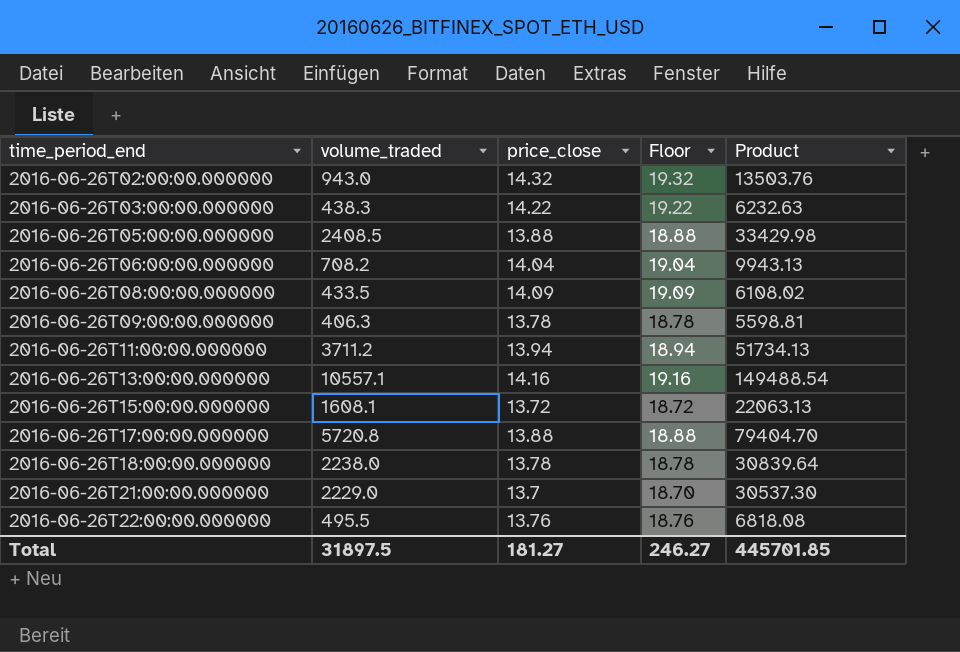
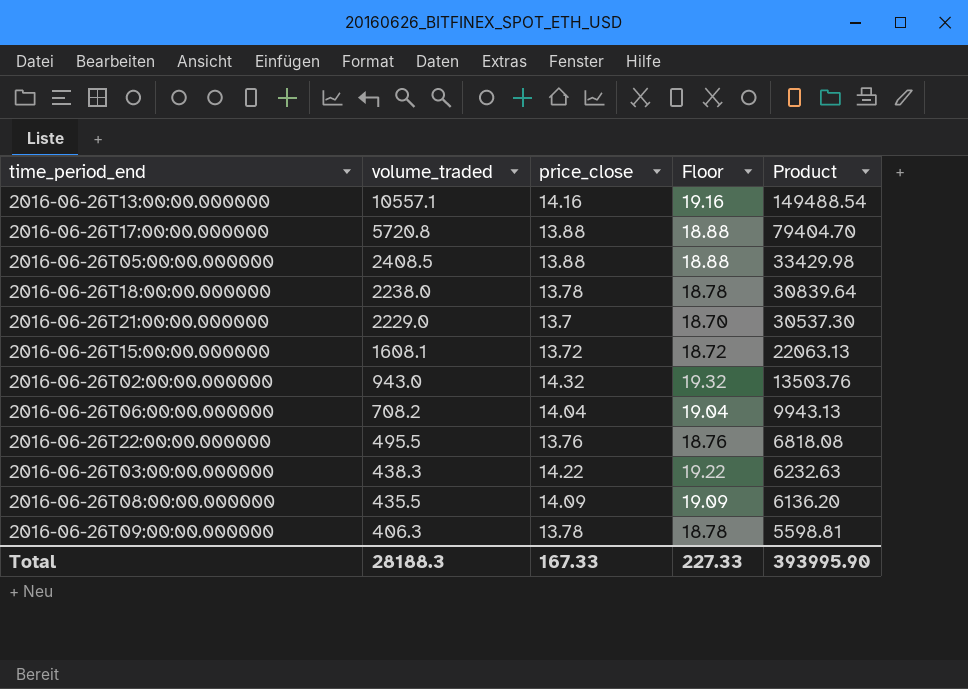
row order: time_period_end ascending -> volume_traded descending
row 2016-06-26T11:00:00.000000: 3711.2 | 13.94 | 18.94 | 51734.13 -> none
2016-06-26T08:00:00.000000 | volume_traded: 433.5 -> 435.5
2016-06-26T08:00:00.000000 | Product: 6108.02 -> 6136.20
Total | volume_traded: 31897.5 -> 28188.3
Total | price_close: 181.27 -> 167.33
Total | Floor: 246.27 -> 227.33
Total | Product: 445701.85 -> 393995.90

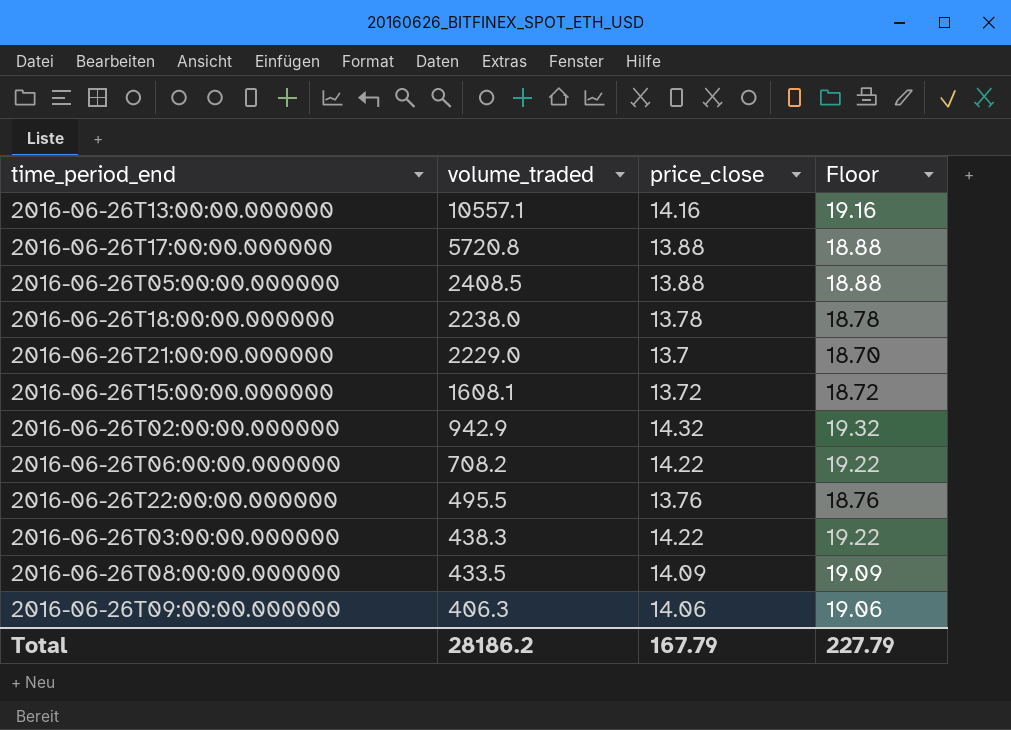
column Product | formula: [volume_traded] * [price_close] -> none
2016-06-26T02:00:00.000000 | volume_traded: 943.0 -> 942.9
2016-06-26T06:00:00.000000 | price_close: 14.04 -> 14.22
2016-06-26T06:00:00.000000 | Floor: 19.04 -> 19.22
2016-06-26T08:00:00.000000 | volume_traded: 435.5 -> 433.5
2016-06-26T09:00:00.000000 | price_close: 13.78 -> 14.06
2016-06-26T09:00:00.000000 | Floor: 18.78 -> 19.06
Total | volume_traded: 28188.3 -> 28186.2
Total | price_close: 167.33 -> 167.79
Total | Floor: 227.33 -> 227.79

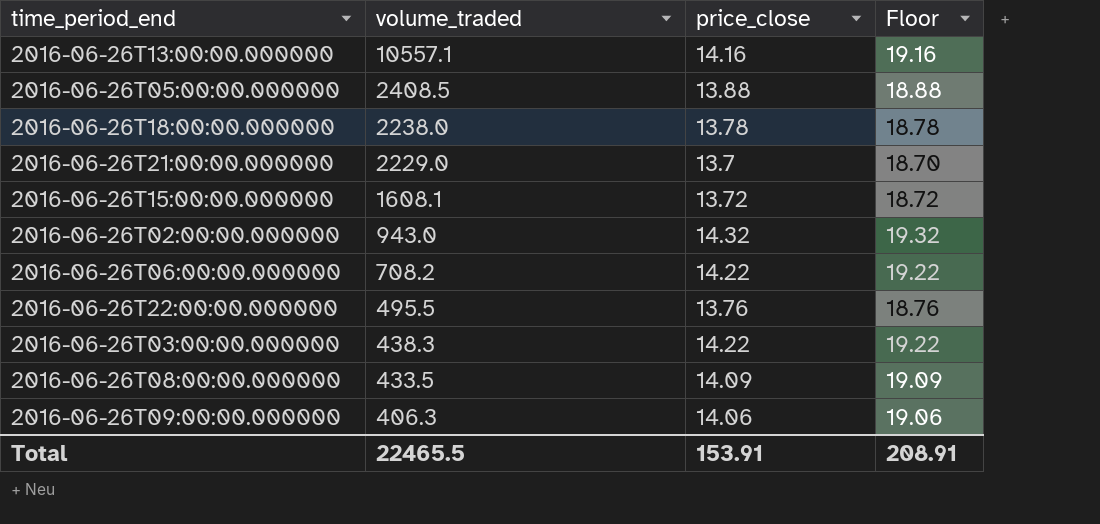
row 2016-06-26T17:00:00.000000: 5720.8 | 13.88 | 18.88 -> none
2016-06-26T02:00:00.000000 | volume_traded: 942.9 -> 943.0
Total | volume_traded: 28186.2 -> 22465.5
Total | price_close: 167.79 -> 153.91
Total | Floor: 227.79 -> 208.91

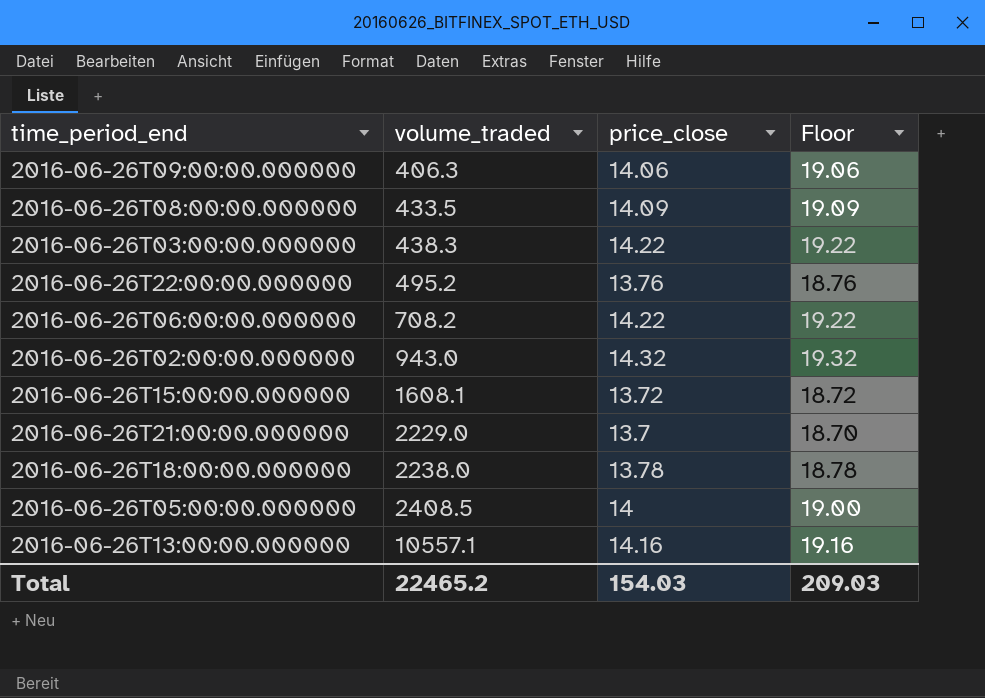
row order: volume_traded descending -> volume_traded ascending
2016-06-26T22:00:00.000000 | volume_traded: 495.5 -> 495.2
2016-06-26T05:00:00.000000 | price_close: 13.88 -> 14
2016-06-26T05:00:00.000000 | Floor: 18.88 -> 19.00
Total | volume_traded: 22465.5 -> 22465.2
Total | price_close: 153.91 -> 154.03
Total | Floor: 208.91 -> 209.03

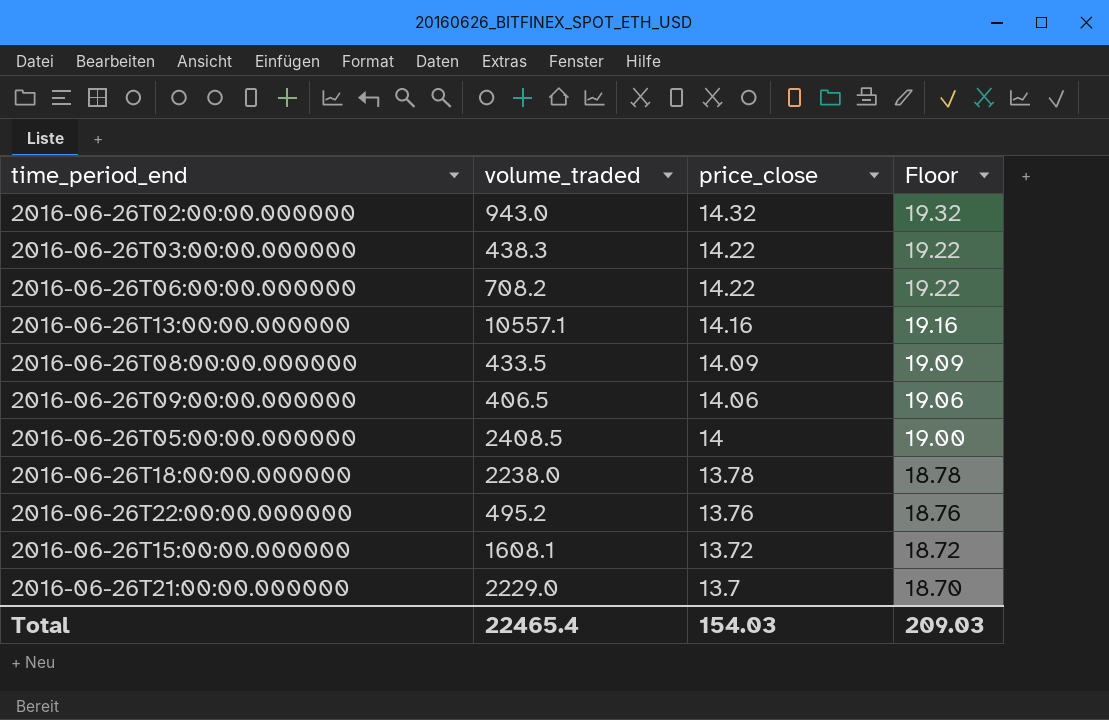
row order: volume_traded ascending -> price_close descending
2016-06-26T09:00:00.000000 | volume_traded: 406.3 -> 406.5
Total | volume_traded: 22465.2 -> 22465.4

